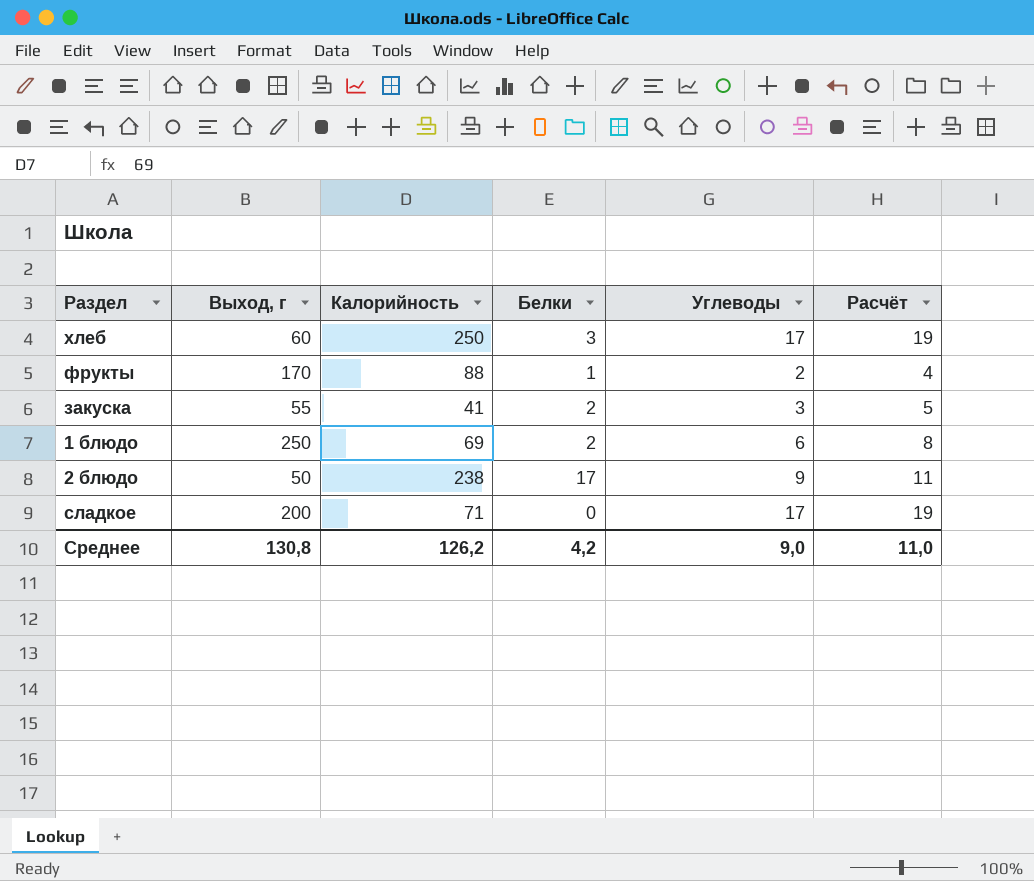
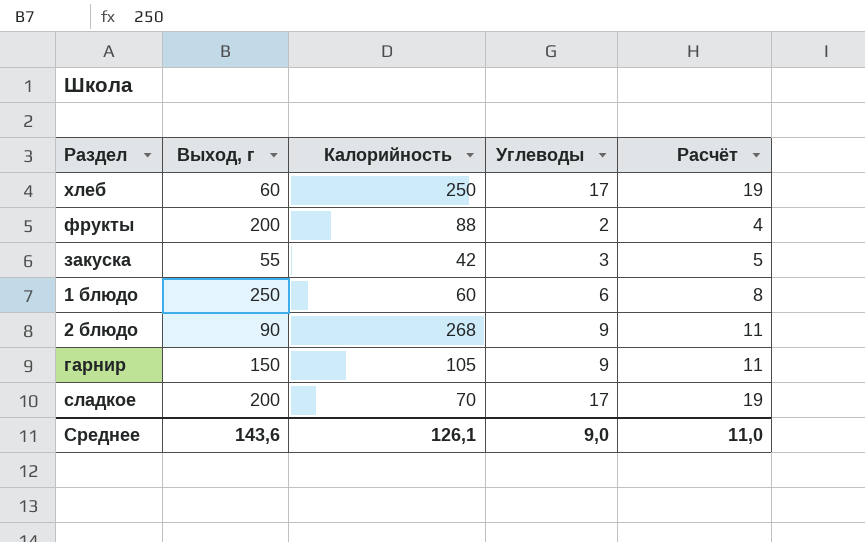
column Белки | position: 4 -> none
фрукты | Выход, г: 170 -> 200
закуска | Калорийность: 41 -> 42
1 блюдо | Калорийность: 69 -> 60
2 блюдо | Выход, г: 50 -> 90
2 блюдо | Калорийность: 238 -> 268
row гарнир: none -> 150 | 105 | 9 | 11
сладкое | Калорийность: 71 -> 70
Среднее | Выход, г: 130,8 -> 143,6
Среднее | Калорийность: 126,2 -> 126,1

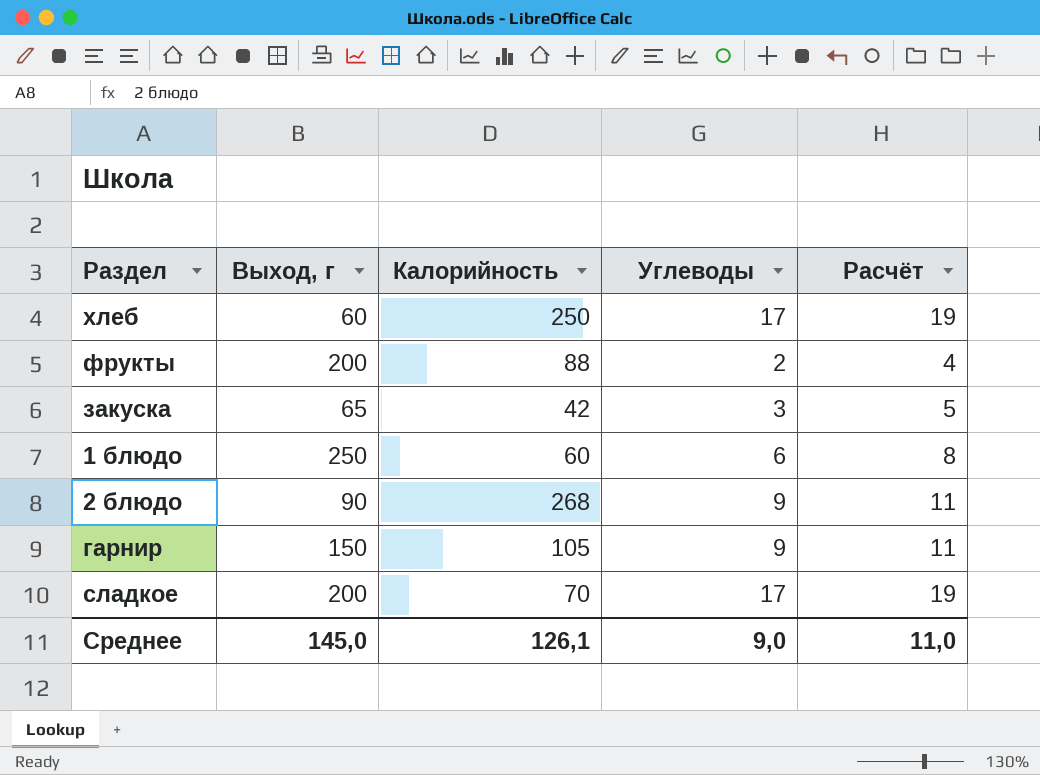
закуска | Выход, г: 55 -> 65
Среднее | Выход, г: 143,6 -> 145,0

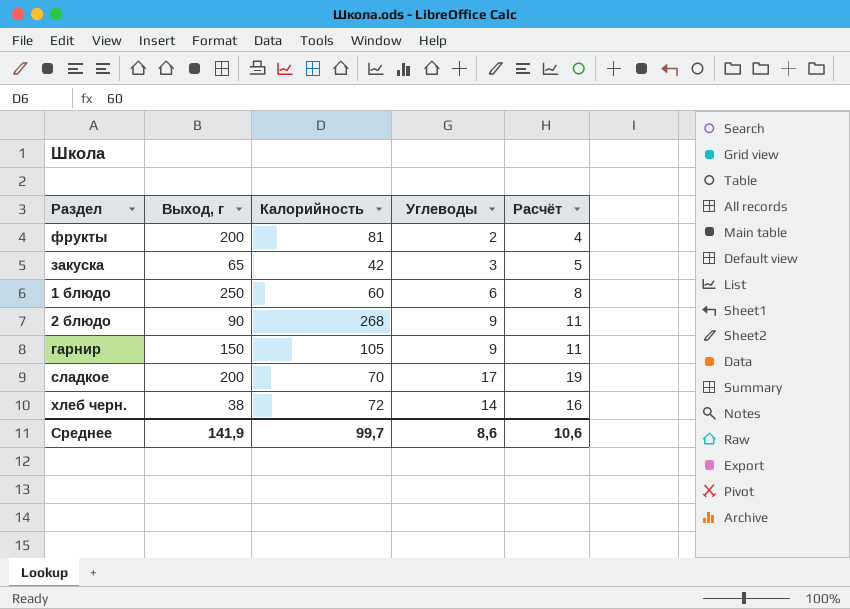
row хлеб: 60 | 250 | 17 | 19 -> none
фрукты | Калорийность: 88 -> 81
row хлеб черн.: none -> 38 | 72 | 14 | 16
Среднее | Выход, г: 145,0 -> 141,9
Среднее | Калорийность: 126,1 -> 99,7
Среднее | Углеводы: 9,0 -> 8,6
Среднее | Расчёт: 11,0 -> 10,6

